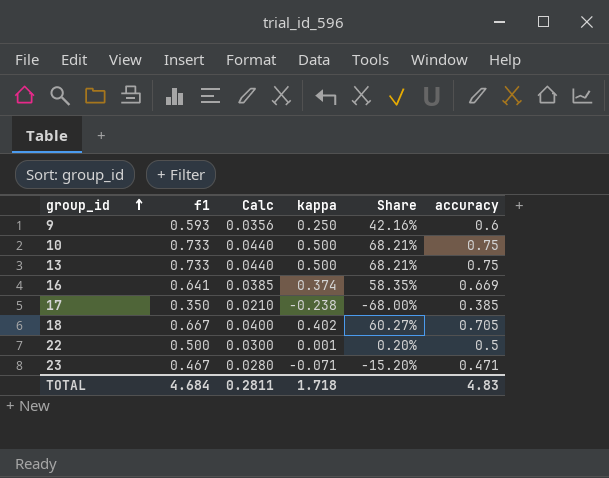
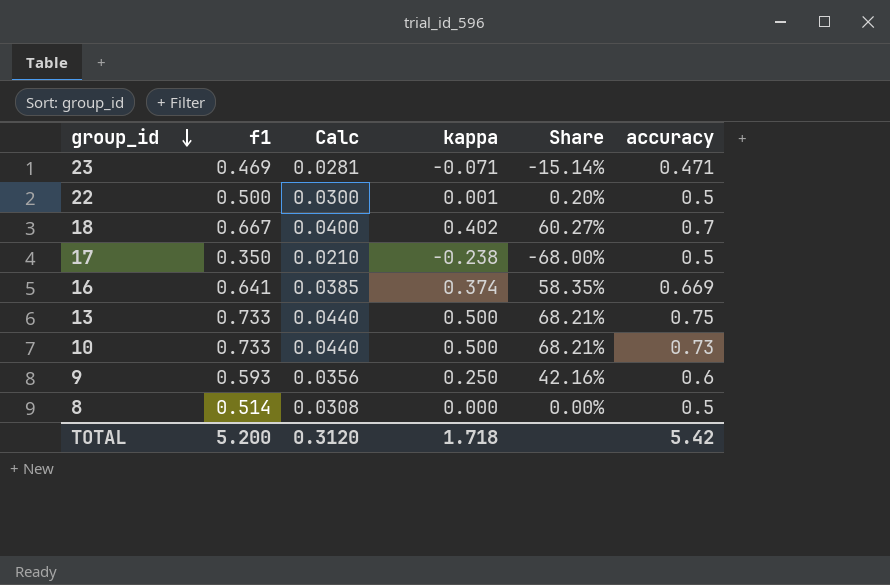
row order: group_id ascending -> group_id descending
23 | f1: 0.467 -> 0.469
23 | Calc: 0.0280 -> 0.0281
23 | Share: -15.20% -> -15.14%
18 | accuracy: 0.705 -> 0.7
17 | accuracy: 0.385 -> 0.5
10 | accuracy: 0.75 -> 0.73
row 8: none -> 0.514 | 0.0308 | 0.000 | 0.00% | 0.5
TOTAL | f1: 4.684 -> 5.200
TOTAL | Calc: 0.2811 -> 0.3120
TOTAL | accuracy: 4.83 -> 5.42

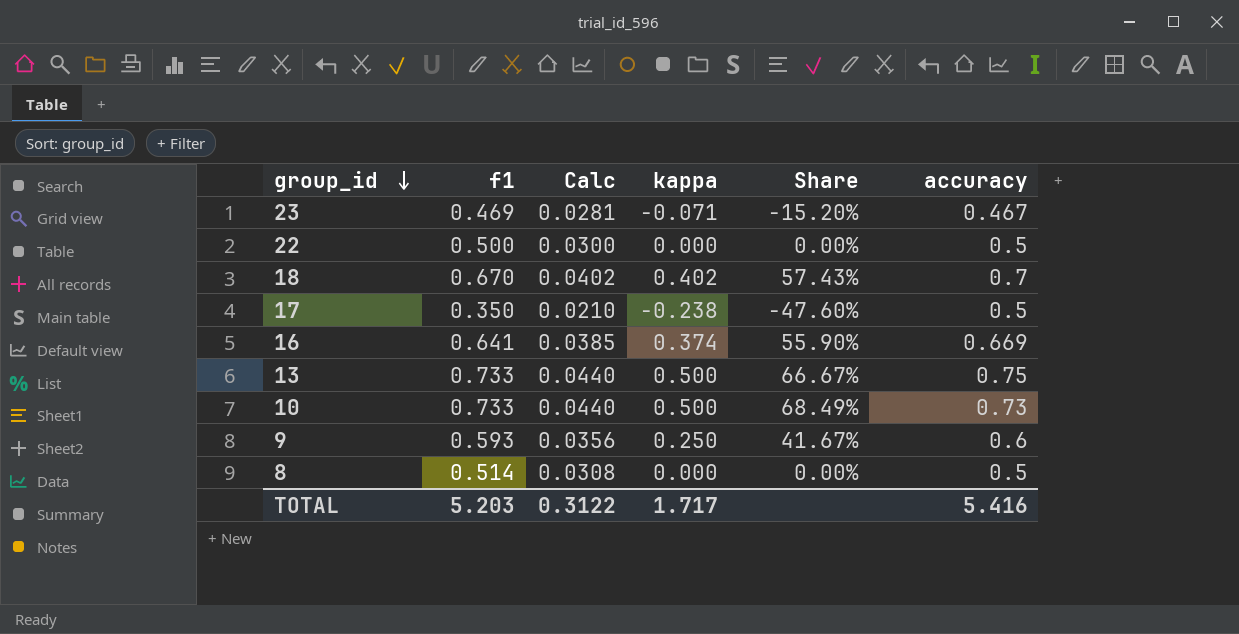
column Share | formula: [kappa] / [f1] -> [kappa] / [accuracy]
23 | accuracy: 0.471 -> 0.467
22 | kappa: 0.001 -> 0.000
18 | f1: 0.667 -> 0.670
18 | Calc: 0.0400 -> 0.0402
TOTAL | f1: 5.200 -> 5.203
TOTAL | Calc: 0.3120 -> 0.3122
TOTAL | kappa: 1.718 -> 1.717
TOTAL | accuracy: 5.42 -> 5.416

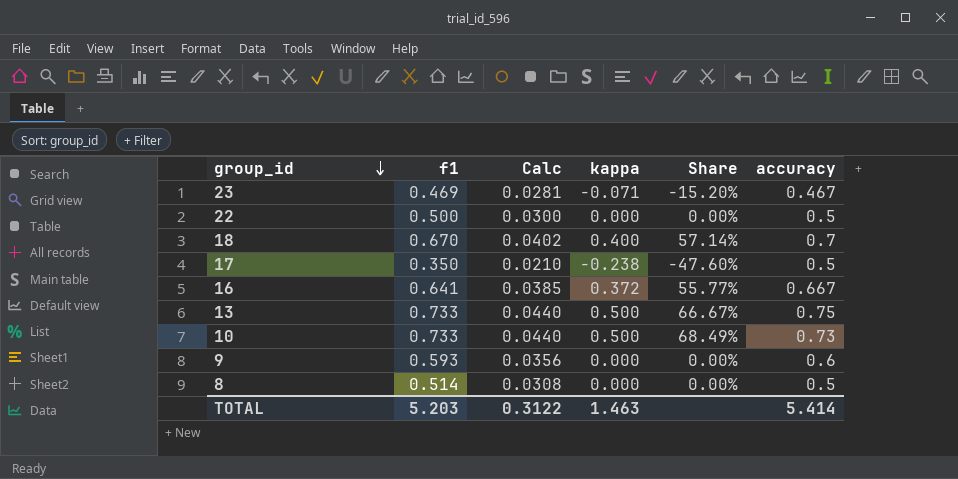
18 | kappa: 0.402 -> 0.400
18 | Share: 57.43% -> 57.14%
16 | kappa: 0.374 -> 0.372
16 | Share: 55.90% -> 55.77%
16 | accuracy: 0.669 -> 0.667
9 | kappa: 0.250 -> 0.000
9 | Share: 41.67% -> 0.00%
TOTAL | kappa: 1.717 -> 1.463
TOTAL | accuracy: 5.416 -> 5.414

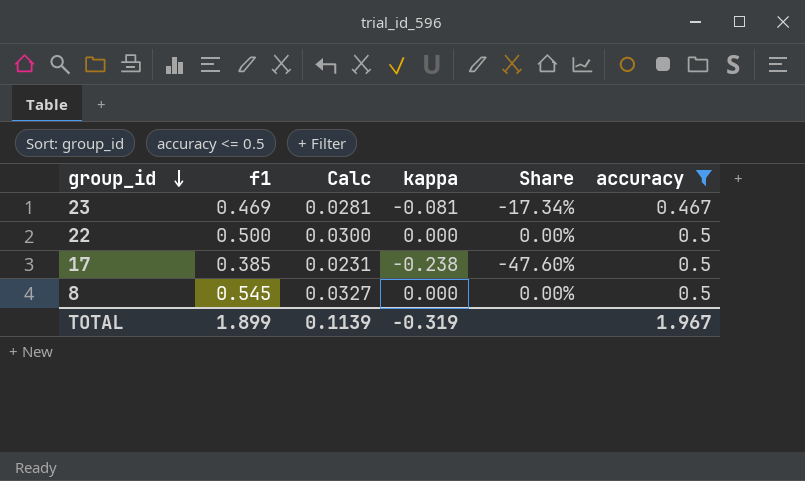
filter: none -> accuracy <= 0.5
23 | kappa: -0.071 -> -0.081
23 | Share: -15.20% -> -17.34%
17 | f1: 0.350 -> 0.385
17 | Calc: 0.0210 -> 0.0231
8 | f1: 0.514 -> 0.545
8 | Calc: 0.0308 -> 0.0327
TOTAL | f1: 5.203 -> 1.899
TOTAL | Calc: 0.3122 -> 0.1139
TOTAL | kappa: 1.463 -> -0.319
TOTAL | accuracy: 5.414 -> 1.967

